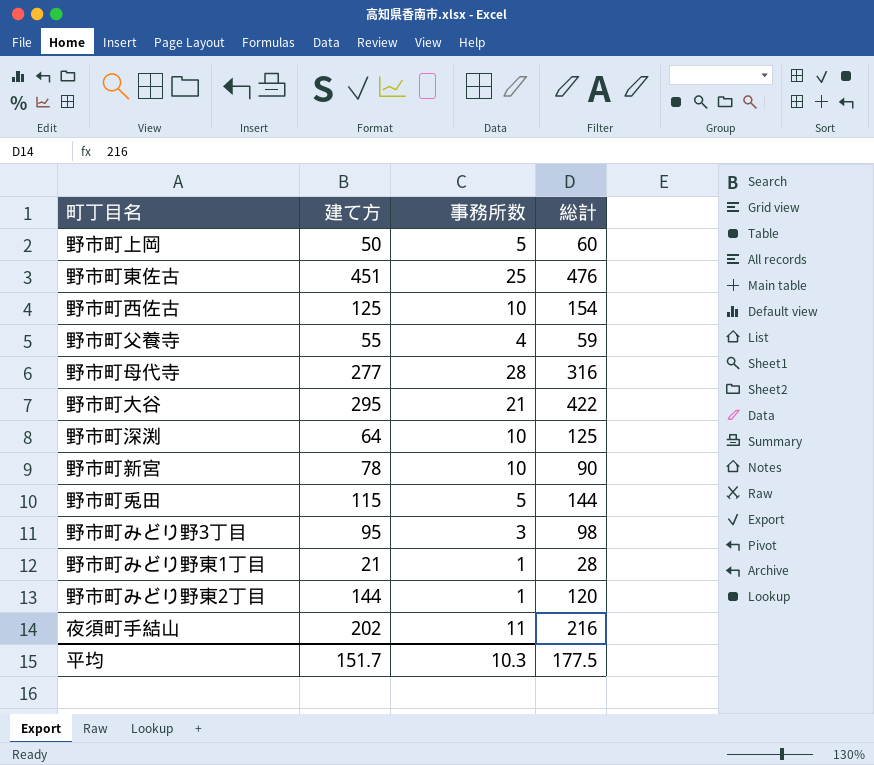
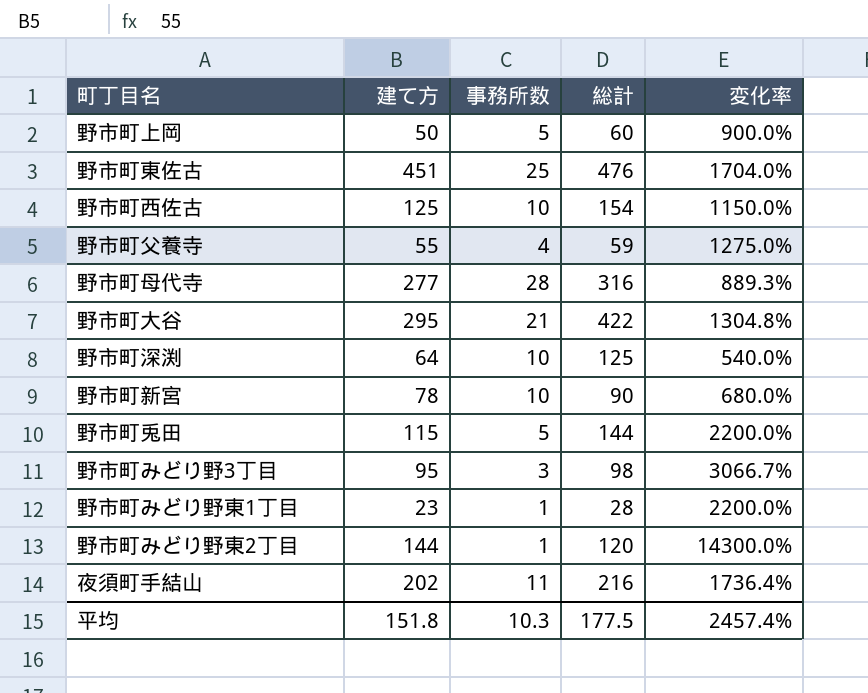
column 変化率 | formula: none -> ([建て方] - [事務所数]) / [事務所数]
野市町みどり野東1丁目 | 建て方: 21 -> 23
平均 | 建て方: 151.7 -> 151.8

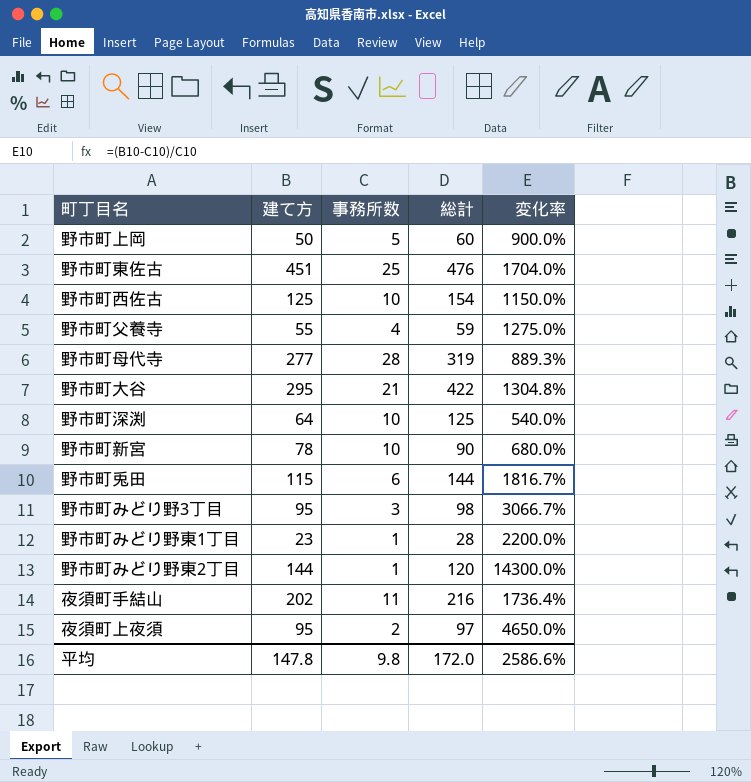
野市町母代寺 | 総計: 316 -> 319
野市町兎田 | 事務所数: 5 -> 6
野市町兎田 | 変化率: 2200.0% -> 1816.7%
row 夜須町上夜須: none -> 95 | 2 | 97 | 4650.0%
平均 | 建て方: 151.8 -> 147.8
平均 | 事務所数: 10.3 -> 9.8
平均 | 総計: 177.5 -> 172.0
平均 | 変化率: 2457.4% -> 2586.6%

